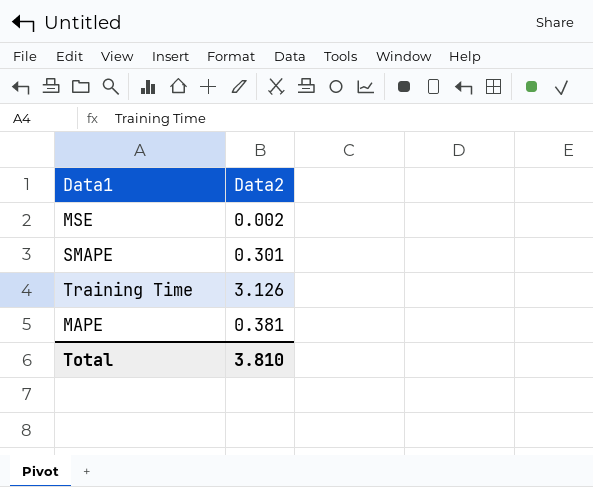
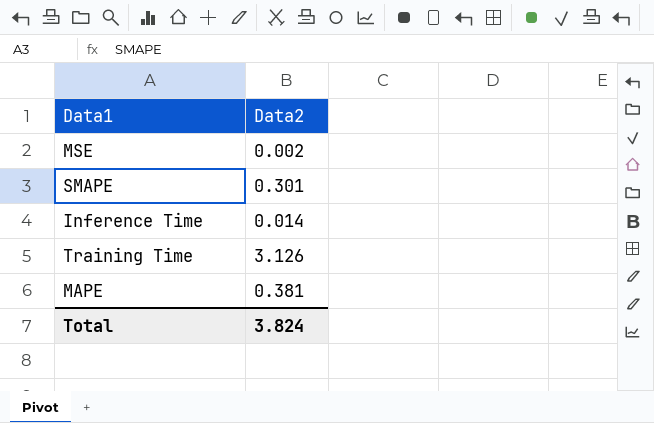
row Inference Time: none -> 0.014
Total | Data2: 3.810 -> 3.824

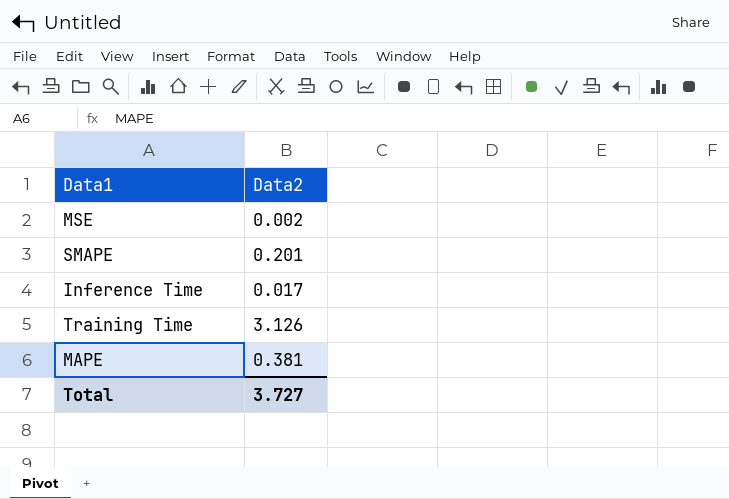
SMAPE | Data2: 0.301 -> 0.201
Inference Time | Data2: 0.014 -> 0.017
Total | Data2: 3.824 -> 3.727

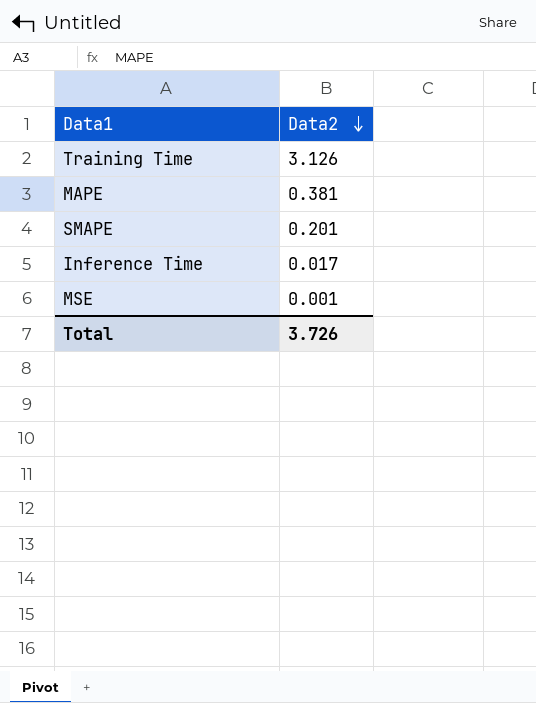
row order: none -> Data2 descending
MSE | Data2: 0.002 -> 0.001
Total | Data2: 3.727 -> 3.726

